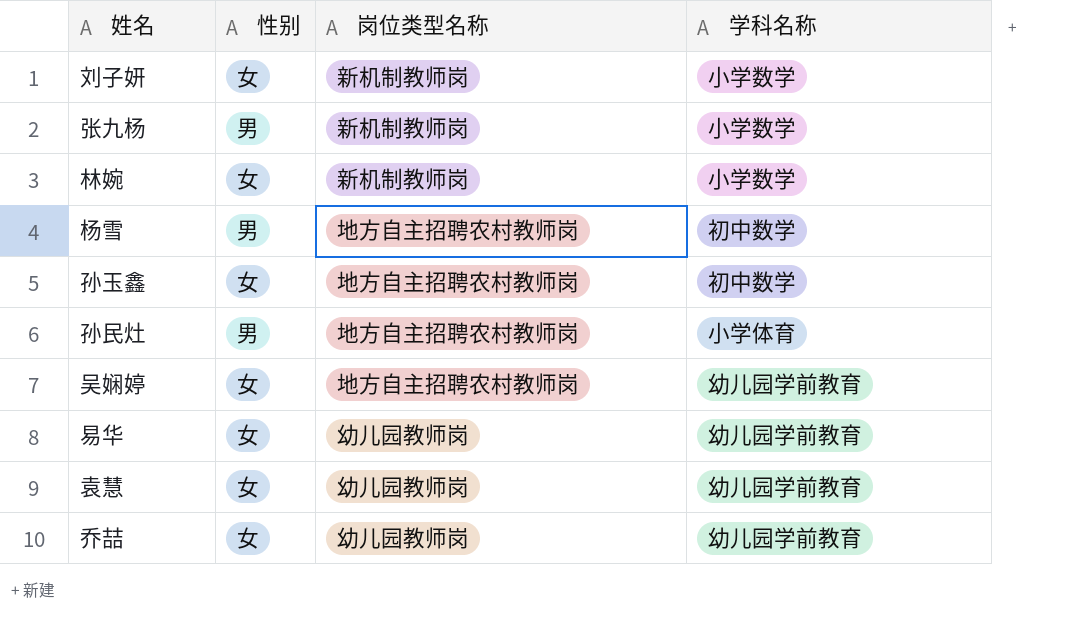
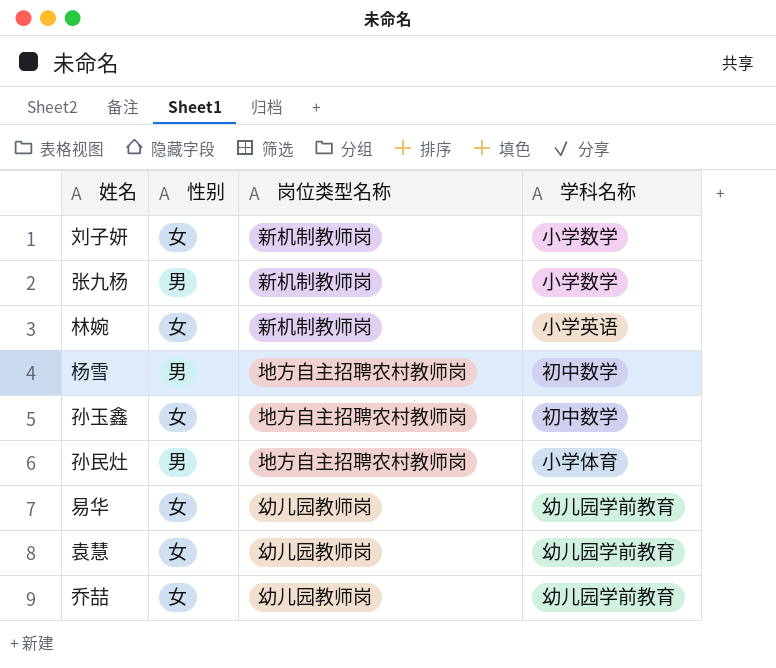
row 吴娴婷: 女 | 地方自主招聘农村教师岗 | 幼儿园学前教育 -> none
林婉 | 学科名称: 小学数学 -> 小学英语

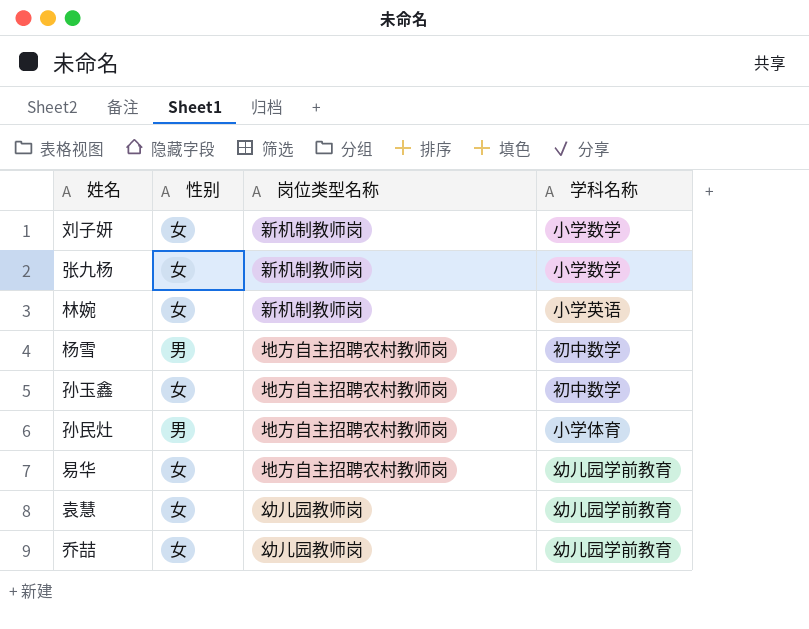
张九杨 | 性别: 男 -> 女
易华 | 岗位类型名称: 幼儿园教师岗 -> 地方自主招聘农村教师岗

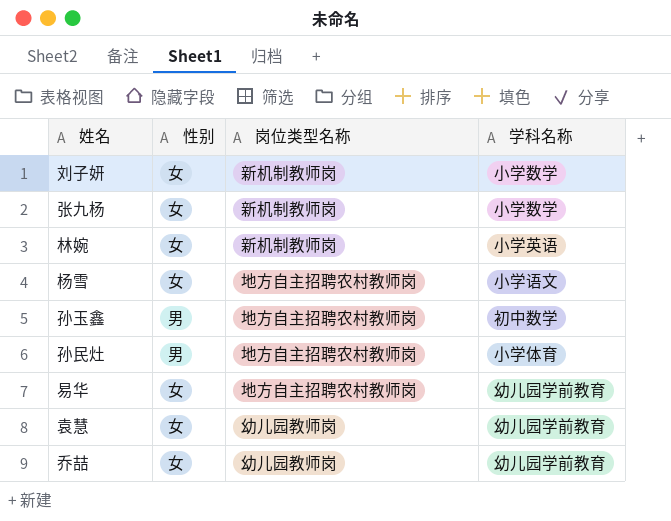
杨雪 | 性别: 男 -> 女
杨雪 | 学科名称: 初中数学 -> 小学语文
孙玉鑫 | 性别: 女 -> 男

